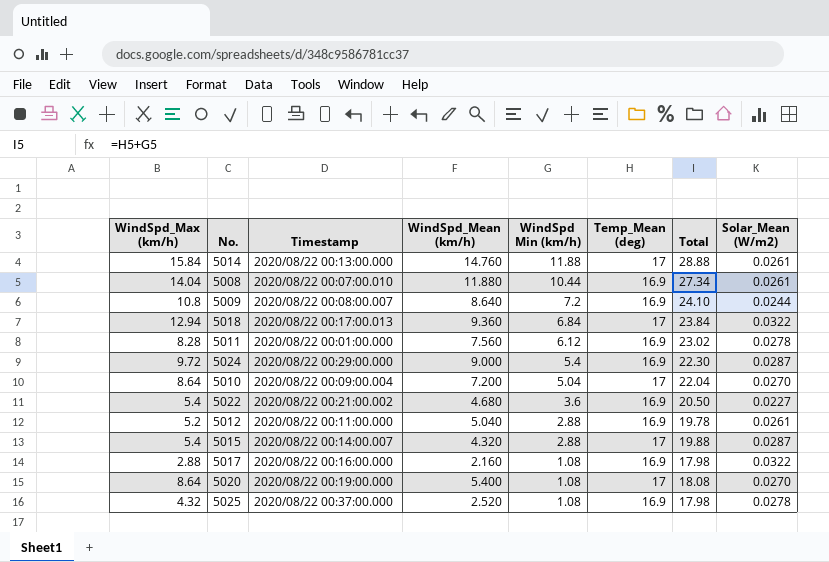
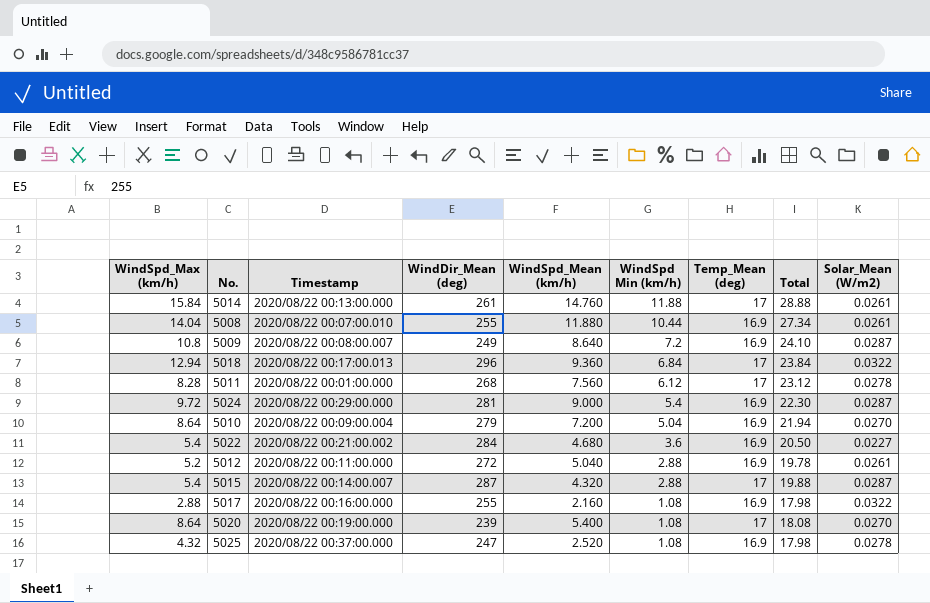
column WindDir_Mean (deg) | position: none -> 4
5009 | Solar_Mean (W/m2): 0.0244 -> 0.0287
5011 | Temp_Mean (deg): 16.9 -> 17
5011 | Total: 23.02 -> 23.12
5010 | Temp_Mean (deg): 17 -> 16.9
5010 | Total: 22.04 -> 21.94

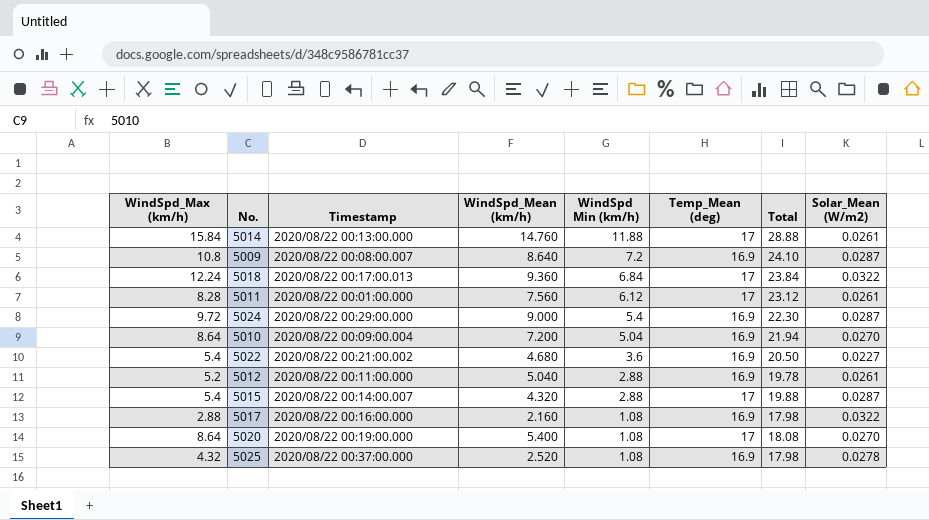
column WindDir_Mean (deg) | position: 4 -> none
row 5008: 14.04 | 2020/08/22 00:07:00.010 | 255 | 11.880 | 10.44 | 16.9 | 27.34 | 0.0261 -> none
5018 | WindSpd_Max (km/h): 12.94 -> 12.24
5011 | Solar_Mean (W/m2): 0.0278 -> 0.0261

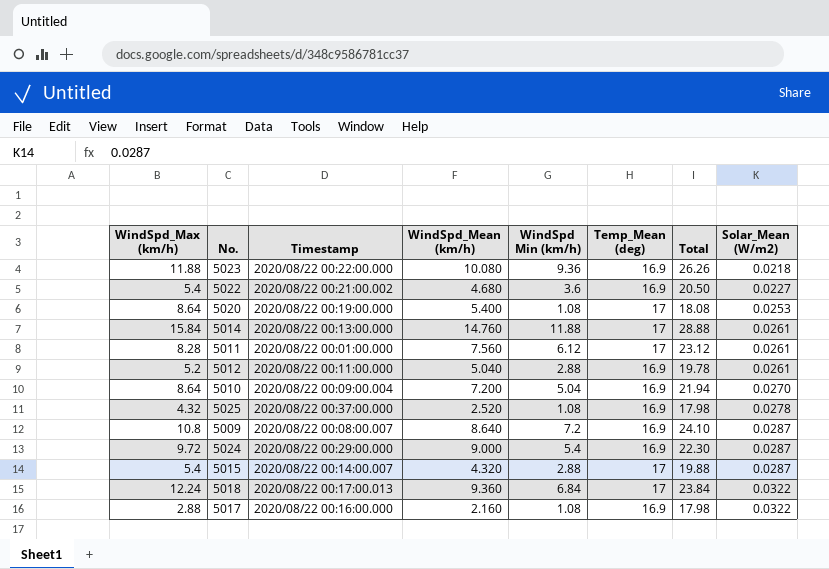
row order: WindSpd Min (km/h) descending -> Solar_Mean (W/m2) ascending
row 5023: none -> 11.88 | 2020/08/22 00:22:00.000 | 10.080 | 9.36 | 16.9 | 26.26 | 0.0218
5020 | Solar_Mean (W/m2): 0.0270 -> 0.0253

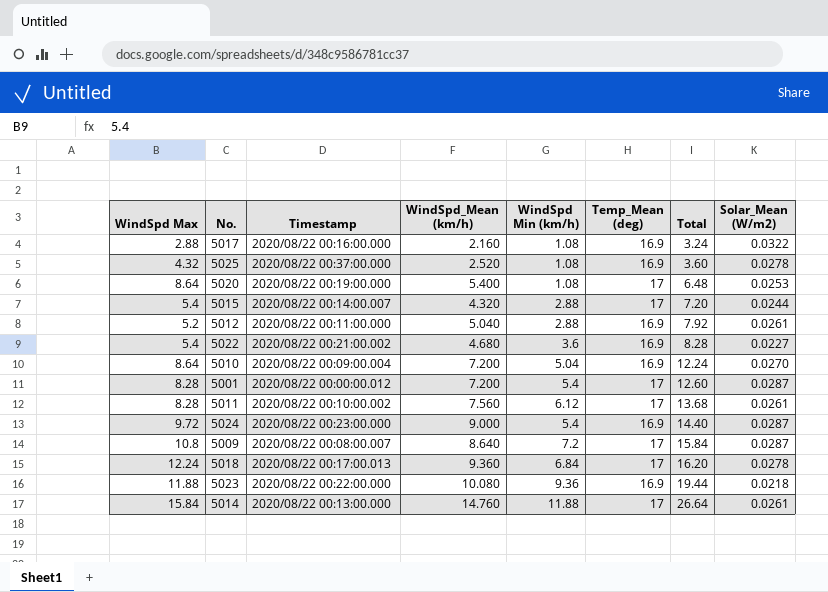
row order: Solar_Mean (W/m2) ascending -> Total ascending
column name: WindSpd_Max (km/h) -> WindSpd Max
column Total | formula: [WindSpd Min (km/h)] + [Temp_Mean (deg)] -> [WindSpd_Mean (km/h)] + [WindSpd Min (km/h)]
5015 | Solar_Mean (W/m2): 0.0287 -> 0.0244
row 5001: none -> 8.28 | 2020/08/22 00:00:00.012 | 7.200 | 5.4 | 17 | 12.60 | 0.0287
5011 | Timestamp: 2020/08/22 00:01:00.000 -> 2020/08/22 00:10:00.002
5024 | Timestamp: 2020/08/22 00:29:00.000 -> 2020/08/22 00:23:00.000
5009 | Temp_Mean (deg): 16.9 -> 17
5018 | Solar_Mean (W/m2): 0.0322 -> 0.0278

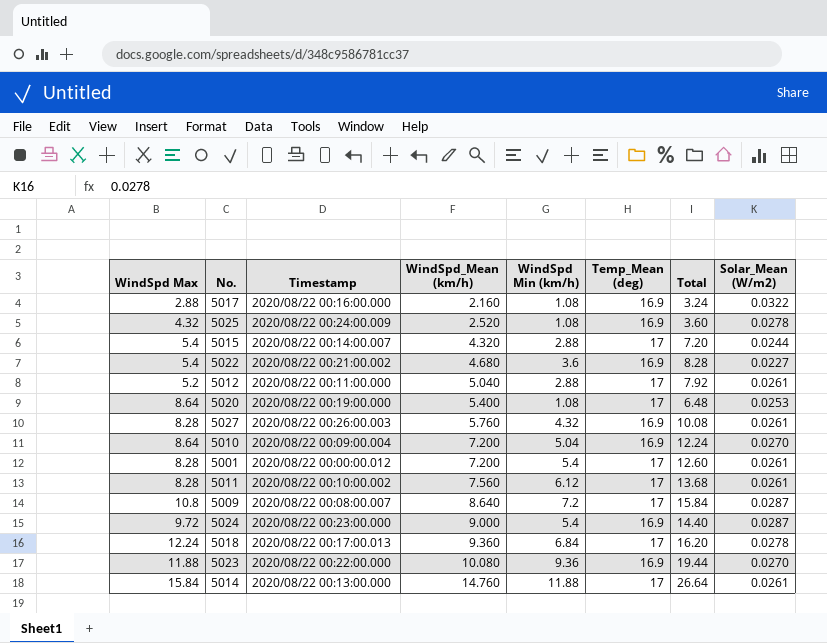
row order: Total ascending -> WindSpd_Mean (km/h) ascending
5025 | Timestamp: 2020/08/22 00:37:00.000 -> 2020/08/22 00:24:00.009
5012 | Temp_Mean (deg): 16.9 -> 17
row 5027: none -> 8.28 | 2020/08/22 00:26:00.003 | 5.760 | 4.32 | 16.9 | 10.08 | 0.0261
5001 | Solar_Mean (W/m2): 0.0287 -> 0.0261
5023 | Solar_Mean (W/m2): 0.0218 -> 0.0270

